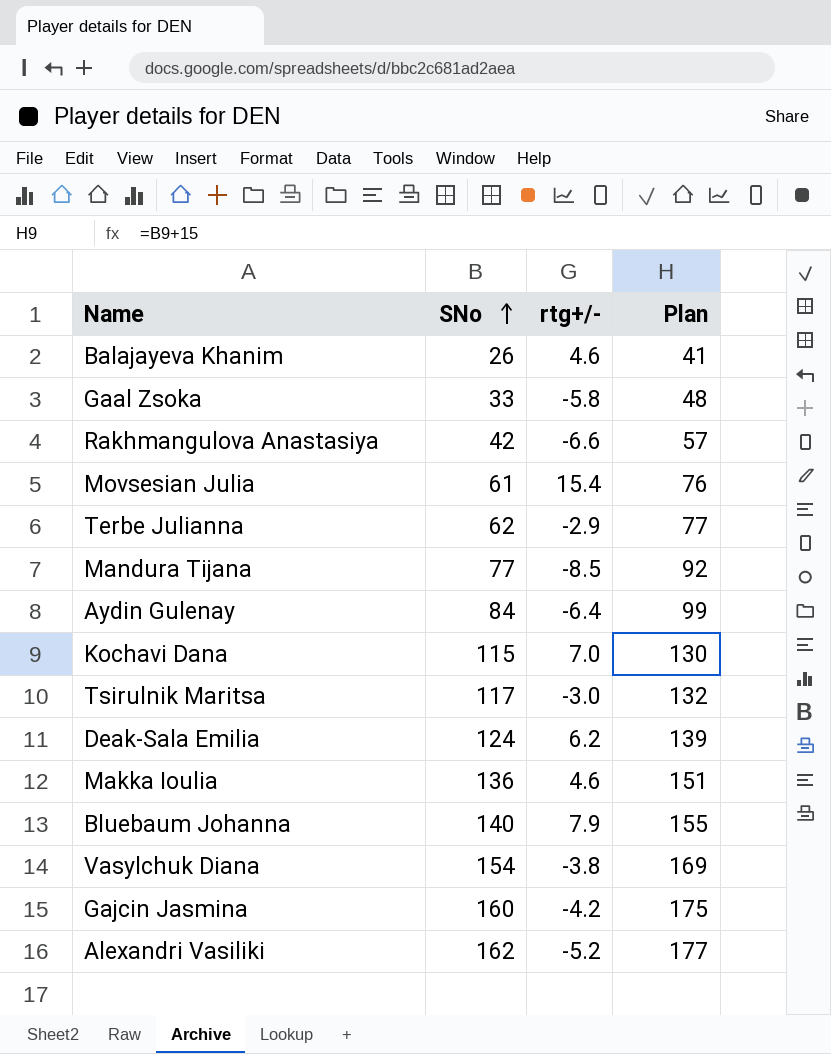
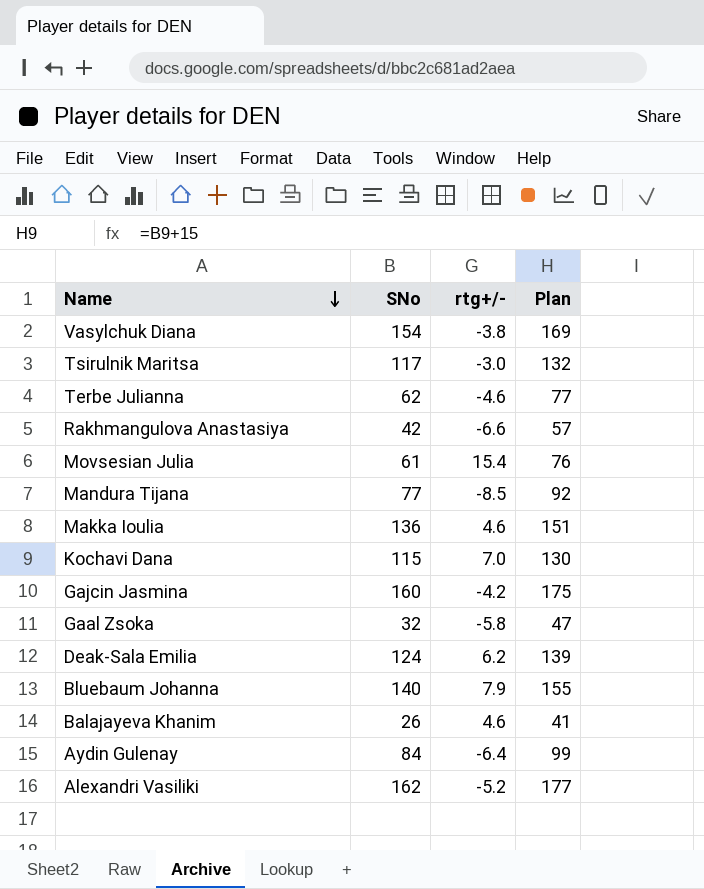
row order: SNo ascending -> Name descending
Terbe Julianna | rtg+/-: -2.9 -> -4.6
Gaal Zsoka | SNo: 33 -> 32
Gaal Zsoka | Plan: 48 -> 47

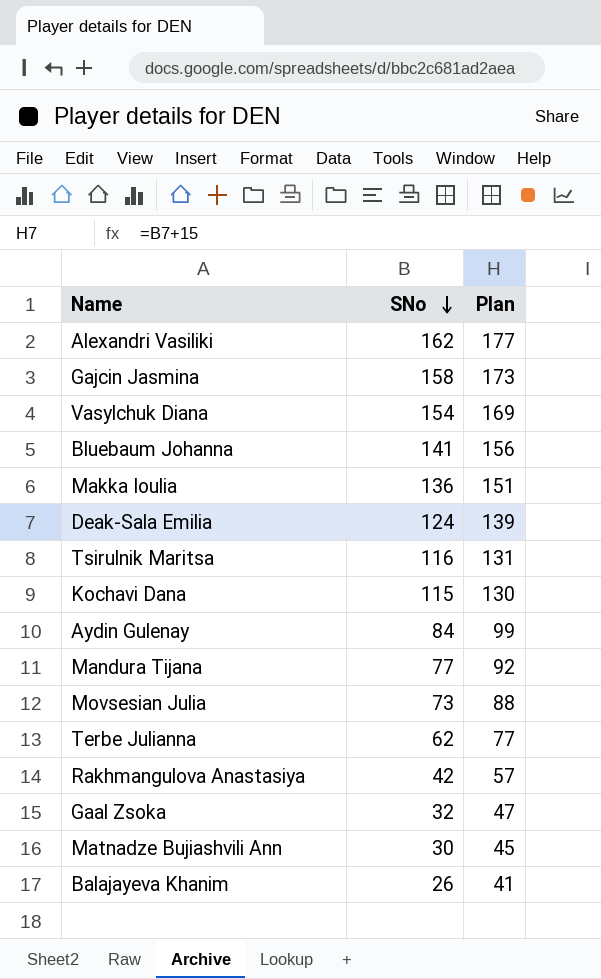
row order: Name descending -> SNo descending
column rtg+/- | position: 3 -> none
Gajcin Jasmina | SNo: 160 -> 158
Gajcin Jasmina | Plan: 175 -> 173
Bluebaum Johanna | SNo: 140 -> 141
Bluebaum Johanna | Plan: 155 -> 156
Tsirulnik Maritsa | SNo: 117 -> 116
Tsirulnik Maritsa | Plan: 132 -> 131
Movsesian Julia | SNo: 61 -> 73
Movsesian Julia | Plan: 76 -> 88
row Matnadze Bujiashvili Ann: none -> 30 | 45

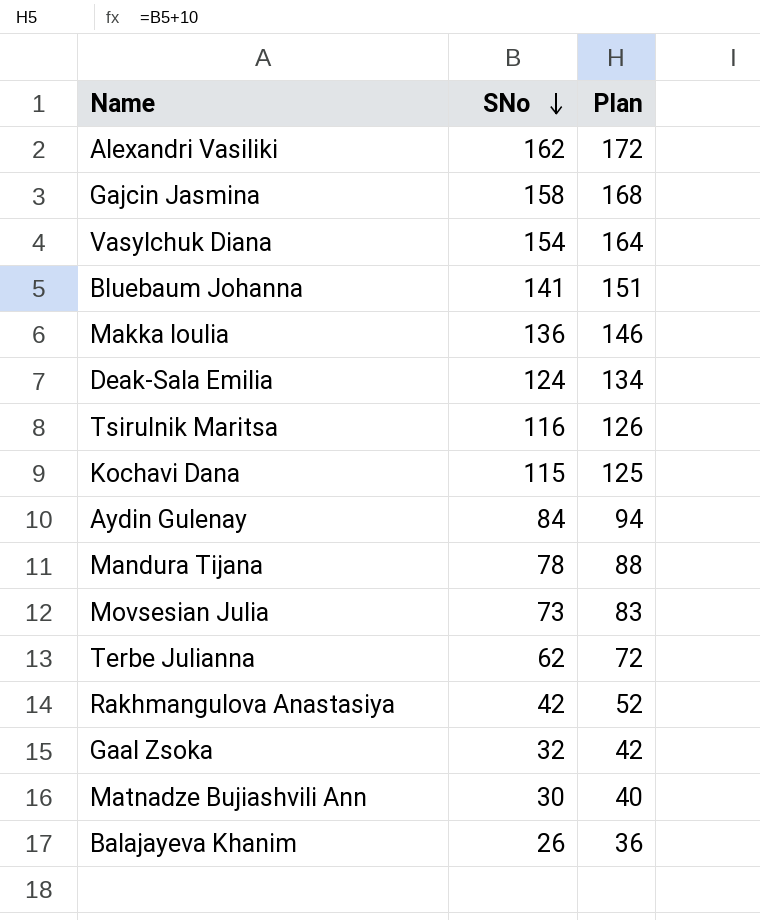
column Plan | formula: [SNo] + 15 -> [SNo] + 10
Mandura Tijana | SNo: 77 -> 78

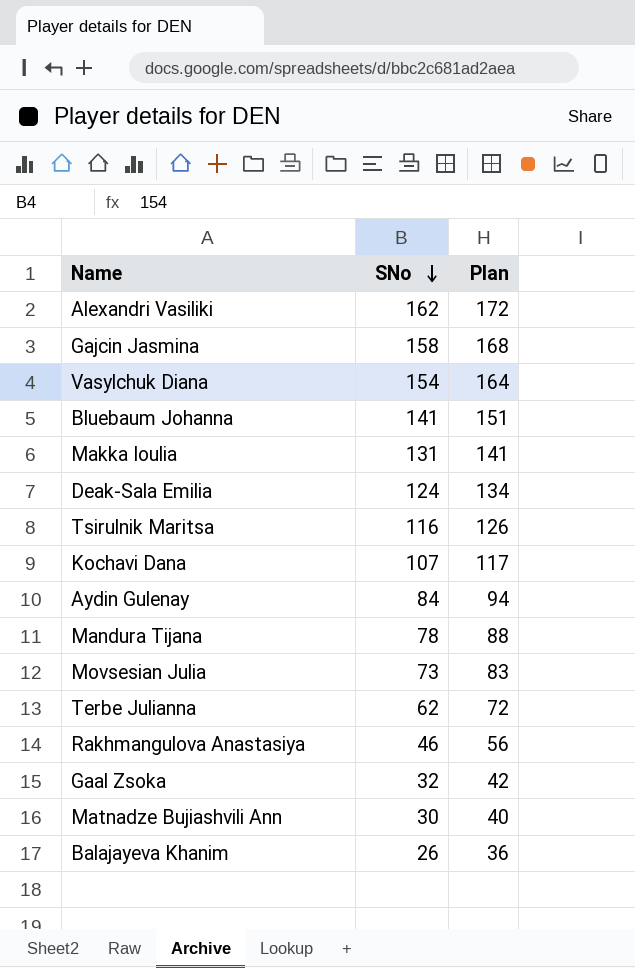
Makka Ioulia | SNo: 136 -> 131
Makka Ioulia | Plan: 146 -> 141
Kochavi Dana | SNo: 115 -> 107
Kochavi Dana | Plan: 125 -> 117
Rakhmangulova Anastasiya | SNo: 42 -> 46
Rakhmangulova Anastasiya | Plan: 52 -> 56

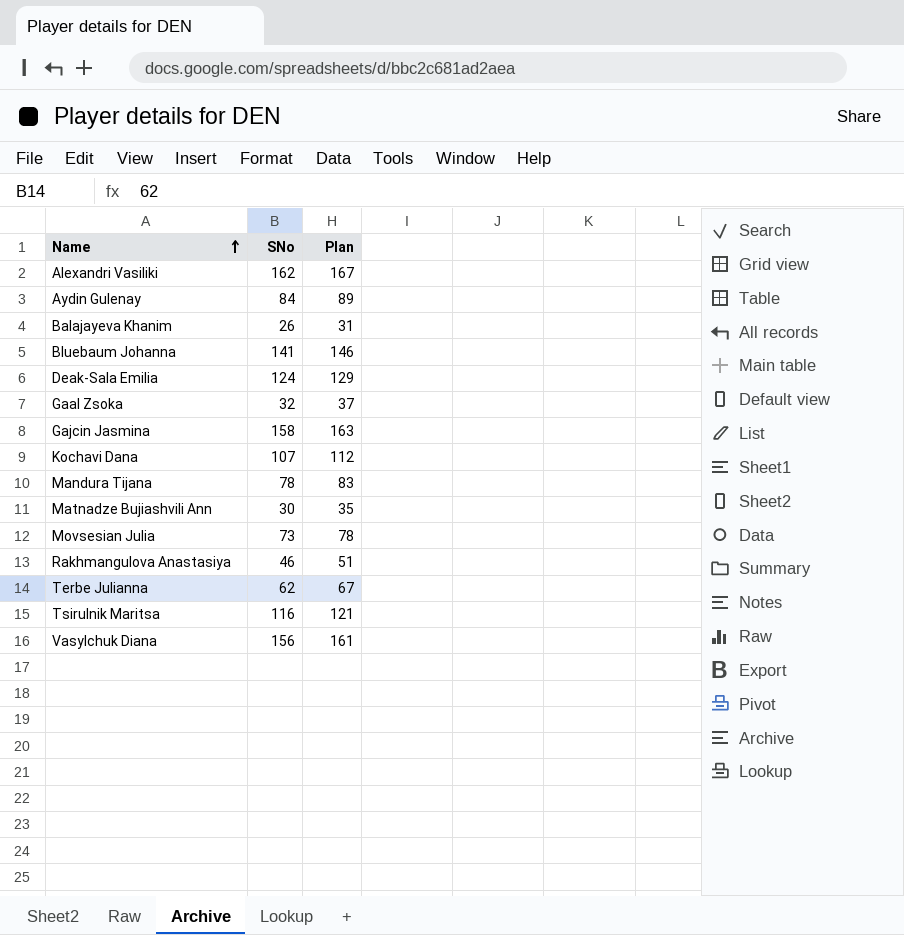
row order: SNo descending -> Name ascending
column Plan | formula: [SNo] + 10 -> [SNo] + 5
row Makka Ioulia: 131 | 141 -> none
Vasylchuk Diana | SNo: 154 -> 156

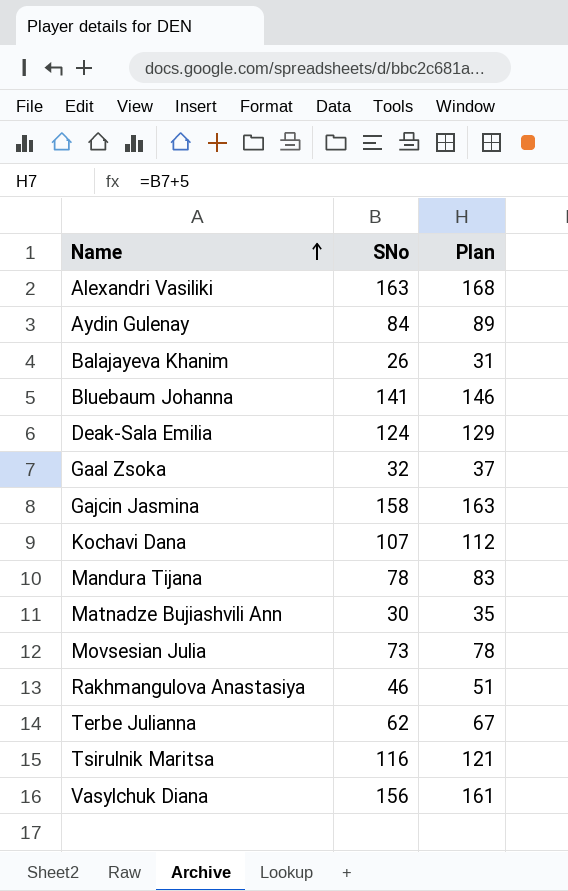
Alexandri Vasiliki | SNo: 162 -> 163
Alexandri Vasiliki | Plan: 167 -> 168

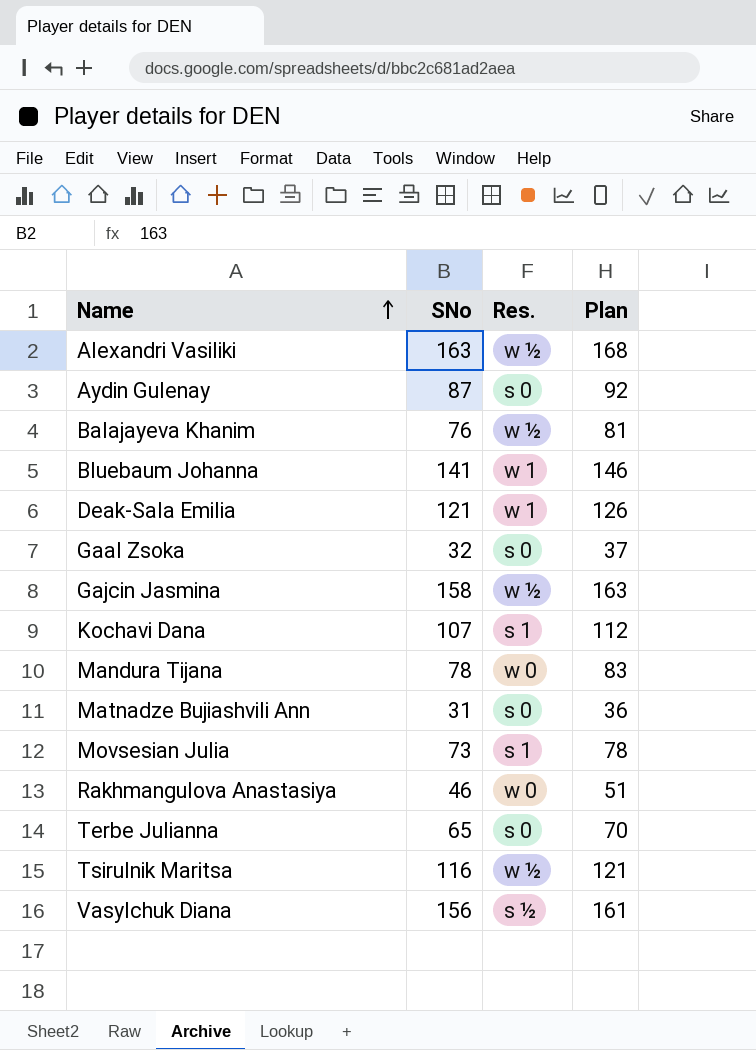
column Res. | position: none -> 3
Aydin Gulenay | SNo: 84 -> 87
Aydin Gulenay | Plan: 89 -> 92
Balajayeva Khanim | SNo: 26 -> 76
Balajayeva Khanim | Plan: 31 -> 81
Deak-Sala Emilia | SNo: 124 -> 121
Deak-Sala Emilia | Plan: 129 -> 126
Matnadze Bujiashvili Ann | SNo: 30 -> 31
Matnadze Bujiashvili Ann | Plan: 35 -> 36
Terbe Julianna | SNo: 62 -> 65
Terbe Julianna | Plan: 67 -> 70

